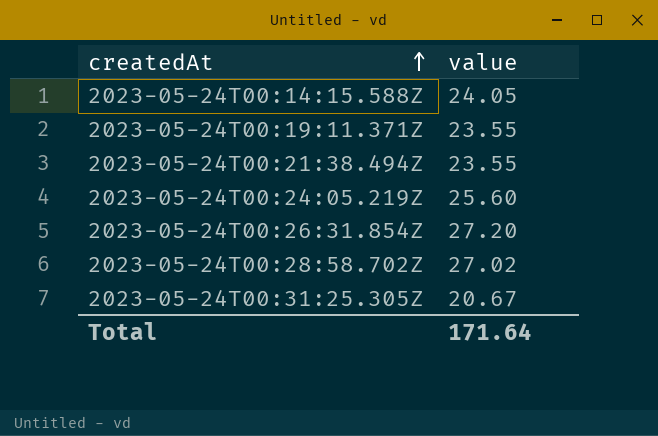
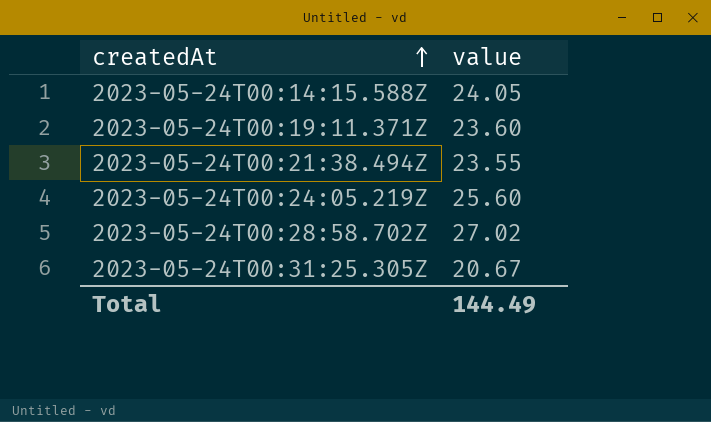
row 2023-05-24T00:26:31.854Z: 27.20 -> none
2023-05-24T00:19:11.371Z | value: 23.55 -> 23.60
Total | value: 171.64 -> 144.49

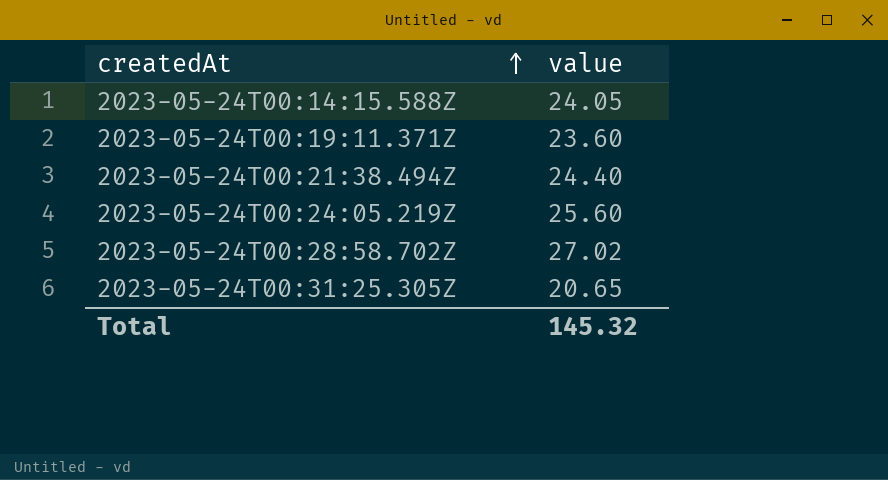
2023-05-24T00:21:38.494Z | value: 23.55 -> 24.40
2023-05-24T00:31:25.305Z | value: 20.67 -> 20.65
Total | value: 144.49 -> 145.32

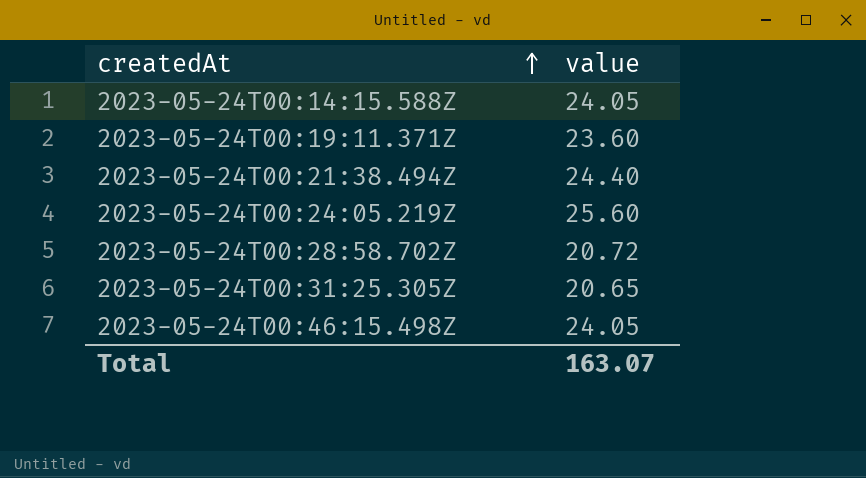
2023-05-24T00:28:58.702Z | value: 27.02 -> 20.72
row 2023-05-24T00:46:15.498Z: none -> 24.05
Total | value: 145.32 -> 163.07

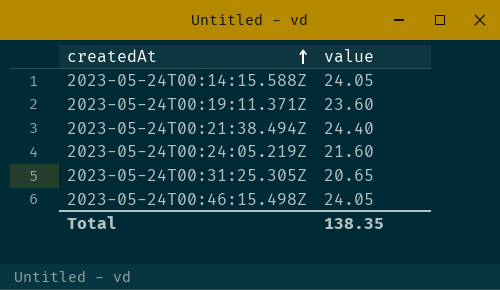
row 2023-05-24T00:28:58.702Z: 20.72 -> none
2023-05-24T00:24:05.219Z | value: 25.60 -> 21.60
Total | value: 163.07 -> 138.35

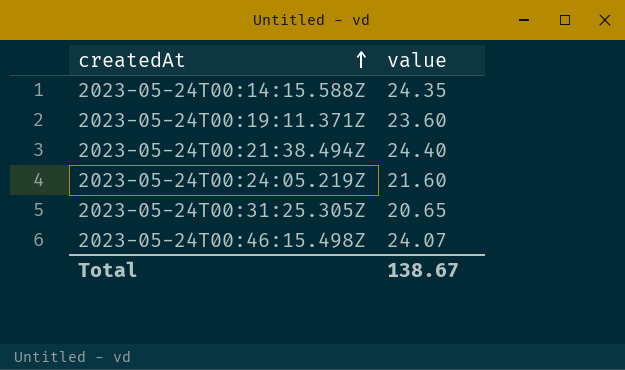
2023-05-24T00:14:15.588Z | value: 24.05 -> 24.35
2023-05-24T00:46:15.498Z | value: 24.05 -> 24.07
Total | value: 138.35 -> 138.67

